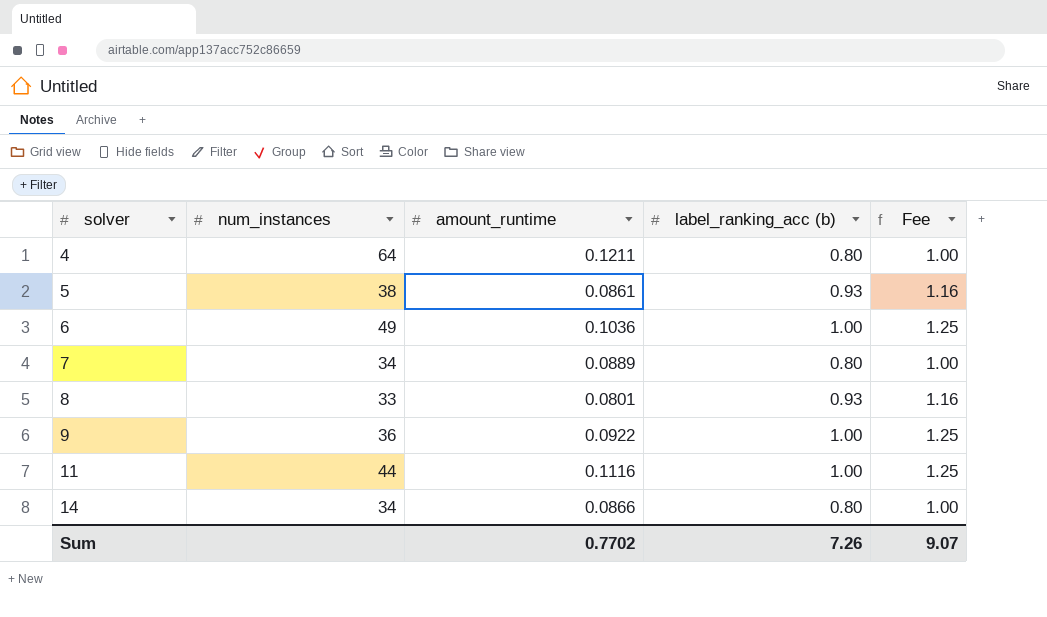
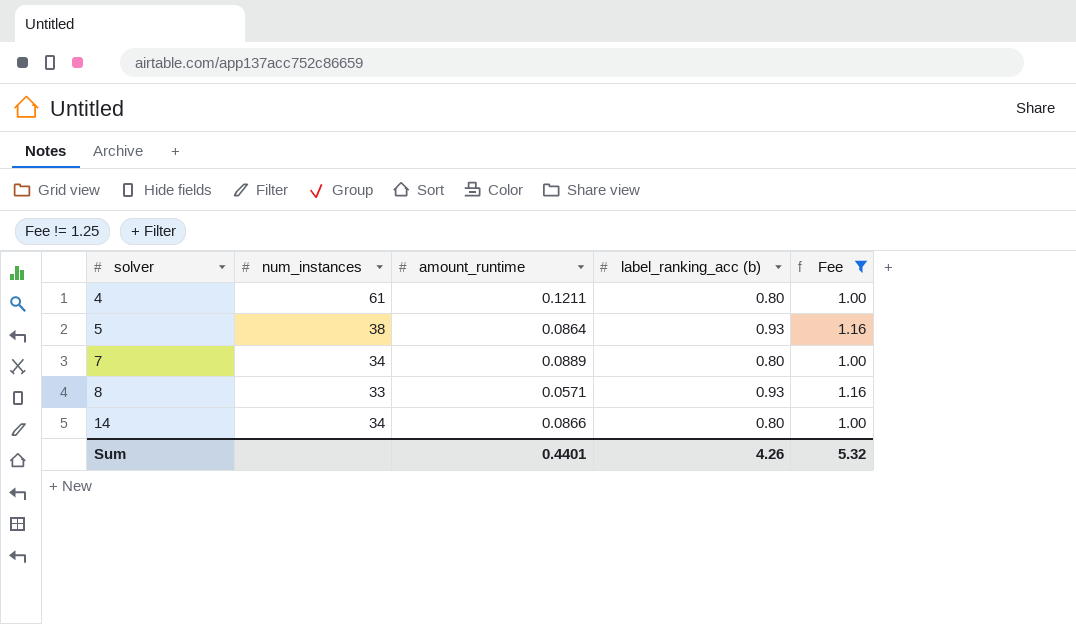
filter: none -> Fee != 1.25
4 | num_instances: 64 -> 61
5 | amount_runtime: 0.0861 -> 0.0864
8 | amount_runtime: 0.0801 -> 0.0571
Sum | amount_runtime: 0.7702 -> 0.4401
Sum | label_ranking_acc (b): 7.26 -> 4.26
Sum | Fee: 9.07 -> 5.32

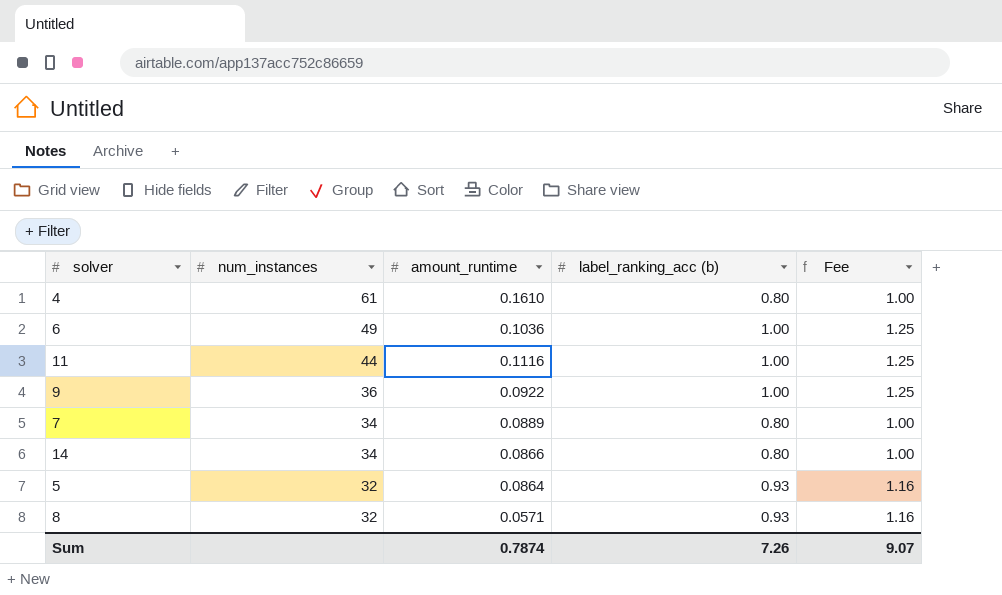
filter: Fee != 1.25 -> none
row order: solver ascending -> num_instances descending
4 | amount_runtime: 0.1211 -> 0.1610
5 | num_instances: 38 -> 32
8 | num_instances: 33 -> 32
Sum | amount_runtime: 0.4401 -> 0.7874
Sum | label_ranking_acc (b): 4.26 -> 7.26
Sum | Fee: 5.32 -> 9.07

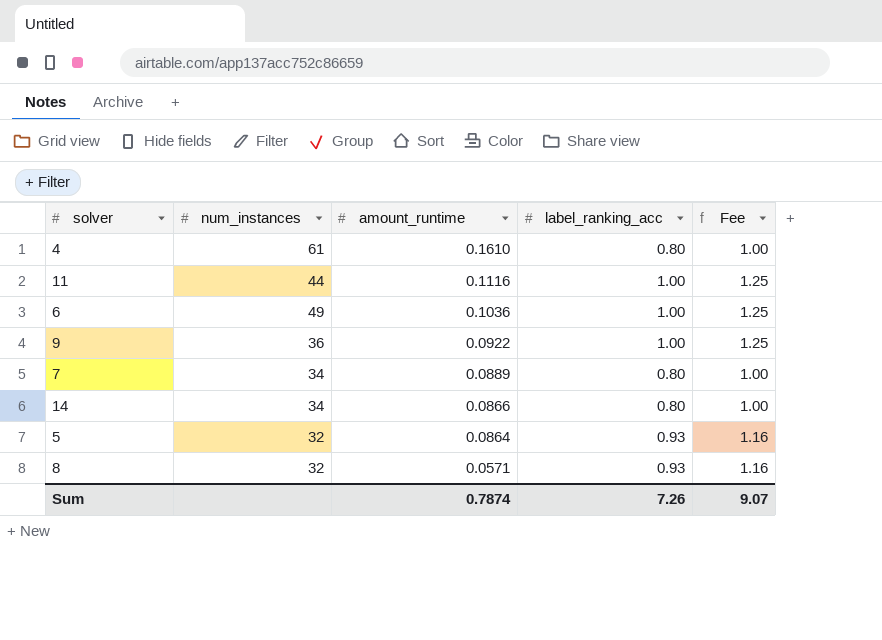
row order: num_instances descending -> amount_runtime descending
column name: label_ranking_acc (b) -> label_ranking_acc

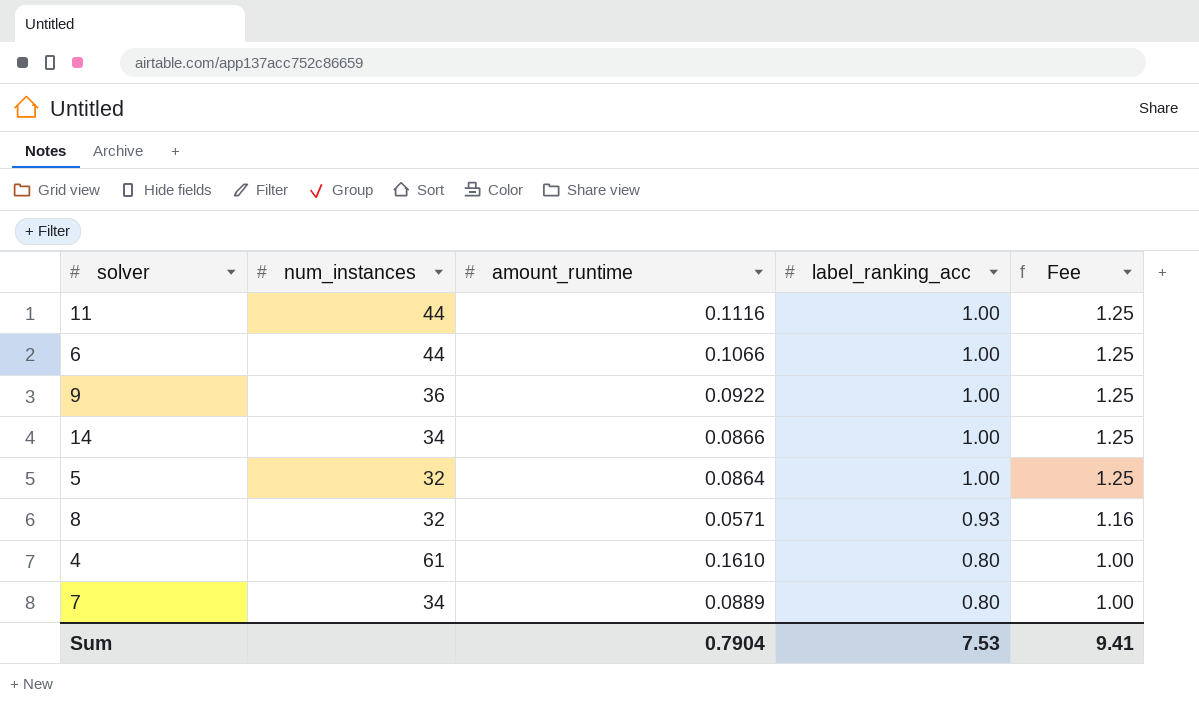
row order: amount_runtime descending -> label_ranking_acc descending
6 | num_instances: 49 -> 44
6 | amount_runtime: 0.1036 -> 0.1066
14 | label_ranking_acc: 0.80 -> 1.00
14 | Fee: 1.00 -> 1.25
5 | label_ranking_acc: 0.93 -> 1.00
5 | Fee: 1.16 -> 1.25
Sum | amount_runtime: 0.7874 -> 0.7904
Sum | label_ranking_acc: 7.26 -> 7.53
Sum | Fee: 9.07 -> 9.41

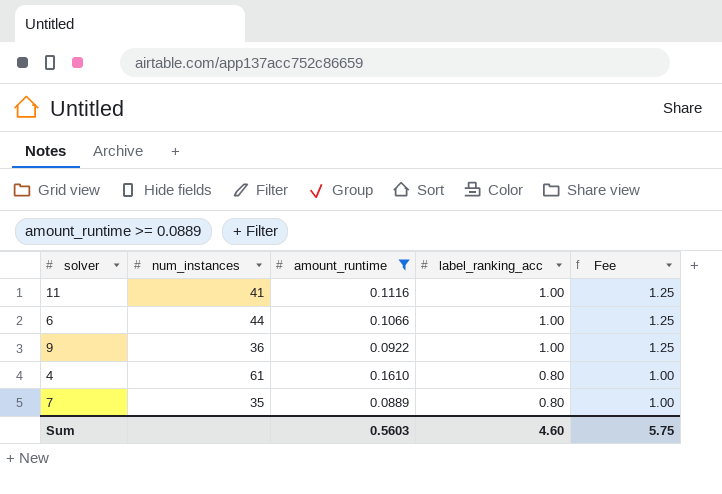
filter: none -> amount_runtime >= 0.0889
11 | num_instances: 44 -> 41
7 | num_instances: 34 -> 35
Sum | amount_runtime: 0.7904 -> 0.5603
Sum | label_ranking_acc: 7.53 -> 4.60
Sum | Fee: 9.41 -> 5.75

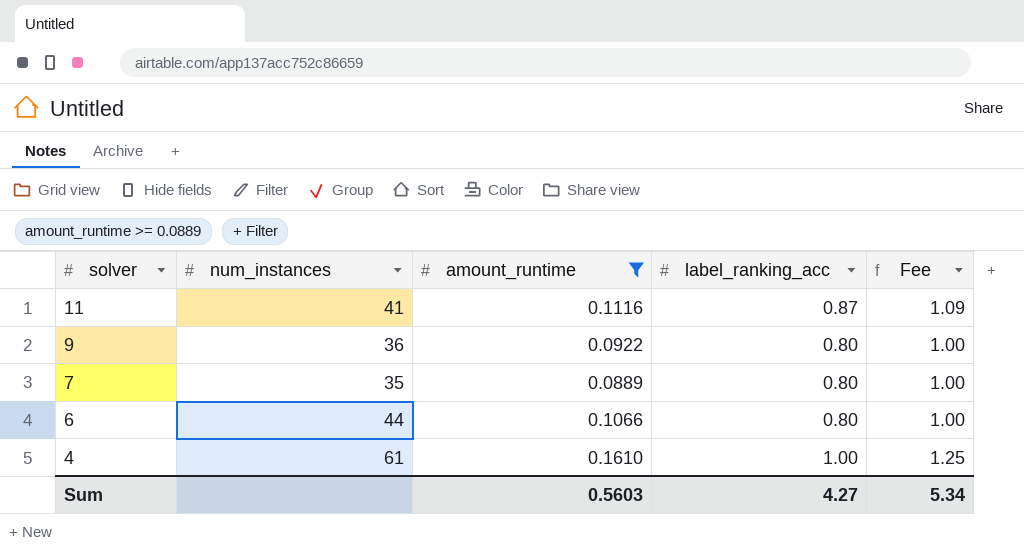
row order: label_ranking_acc descending -> solver descending
11 | label_ranking_acc: 1.00 -> 0.87
11 | Fee: 1.25 -> 1.09
9 | label_ranking_acc: 1.00 -> 0.80
9 | Fee: 1.25 -> 1.00
6 | label_ranking_acc: 1.00 -> 0.80
6 | Fee: 1.25 -> 1.00
4 | label_ranking_acc: 0.80 -> 1.00
4 | Fee: 1.00 -> 1.25
Sum | label_ranking_acc: 4.60 -> 4.27
Sum | Fee: 5.75 -> 5.34

